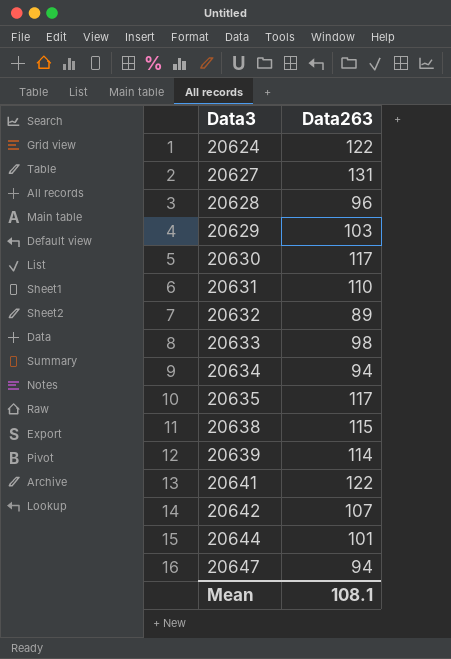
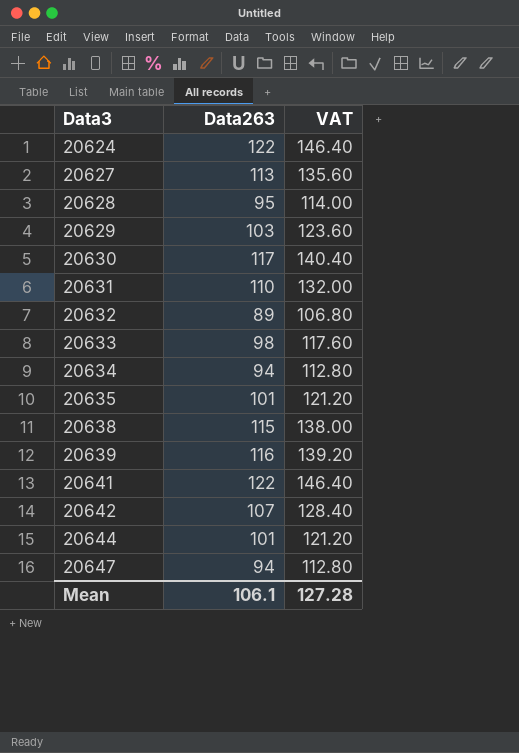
column VAT | formula: none -> [Data263] * 1.2
20627 | Data263: 131 -> 113
20628 | Data263: 96 -> 95
20635 | Data263: 117 -> 101
20639 | Data263: 114 -> 116
Mean | Data263: 108.1 -> 106.1

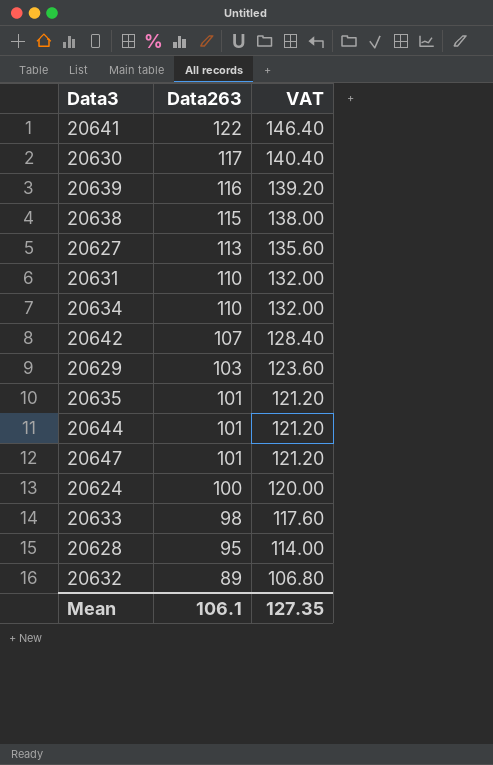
row order: Data3 ascending -> Data263 descending
20634 | Data263: 94 -> 110
20634 | VAT: 112.80 -> 132.00
20647 | Data263: 94 -> 101
20647 | VAT: 112.80 -> 121.20
20624 | Data263: 122 -> 100
20624 | VAT: 146.40 -> 120.00
Mean | VAT: 127.28 -> 127.35

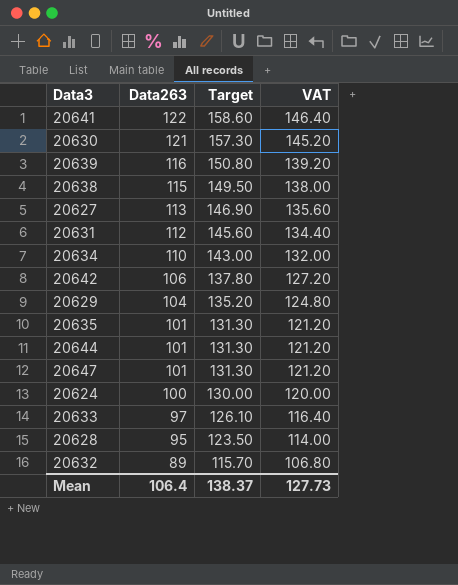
column Target | formula: none -> [Data263] * 1.3
20630 | Data263: 117 -> 121
20630 | VAT: 140.40 -> 145.20
20631 | Data263: 110 -> 112
20631 | VAT: 132.00 -> 134.40
20642 | Data263: 107 -> 106
20642 | VAT: 128.40 -> 127.20
20629 | Data263: 103 -> 104
20629 | VAT: 123.60 -> 124.80
20633 | Data263: 98 -> 97
20633 | VAT: 117.60 -> 116.40
Mean | Data263: 106.1 -> 106.4
Mean | VAT: 127.35 -> 127.73

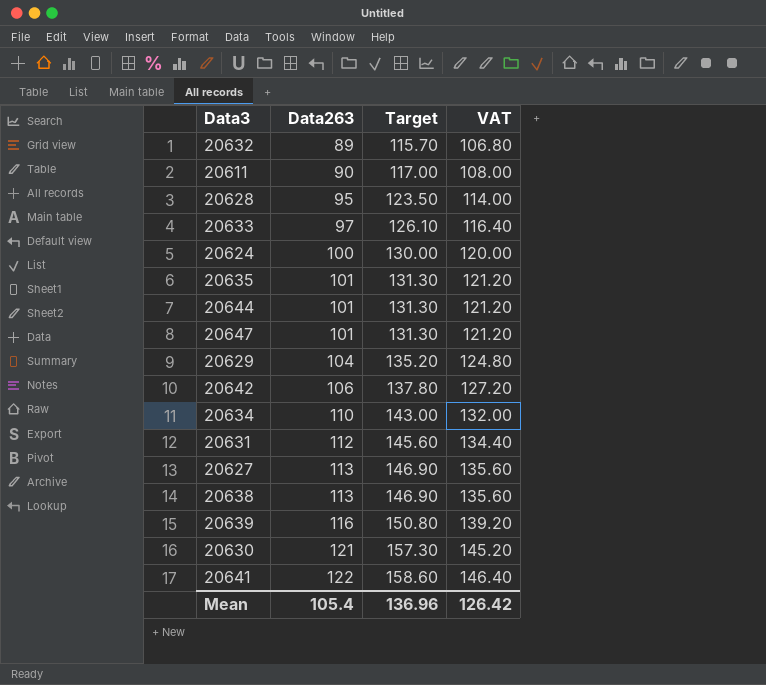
row order: Data263 descending -> Data263 ascending
row 20611: none -> 90 | 117.00 | 108.00
20638 | Data263: 115 -> 113
20638 | Target: 149.50 -> 146.90
20638 | VAT: 138.00 -> 135.60
Mean | Data263: 106.4 -> 105.4
Mean | Target: 138.37 -> 136.96
Mean | VAT: 127.73 -> 126.42

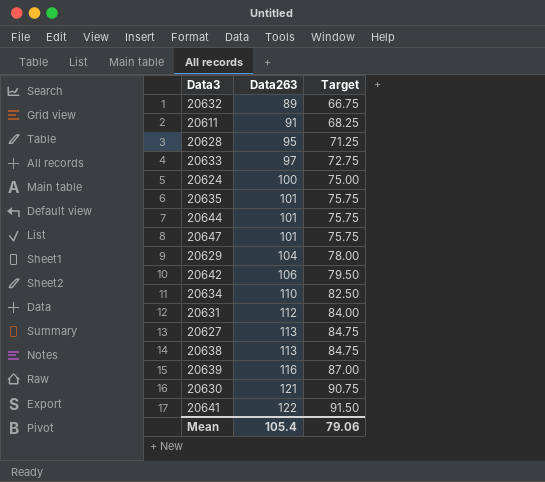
column VAT | formula: [Data263] * 1.2 -> none
column Target | formula: [Data263] * 1.3 -> [Data263] * 0.75
20611 | Data263: 90 -> 91
Mean | Target: 136.96 -> 79.06

